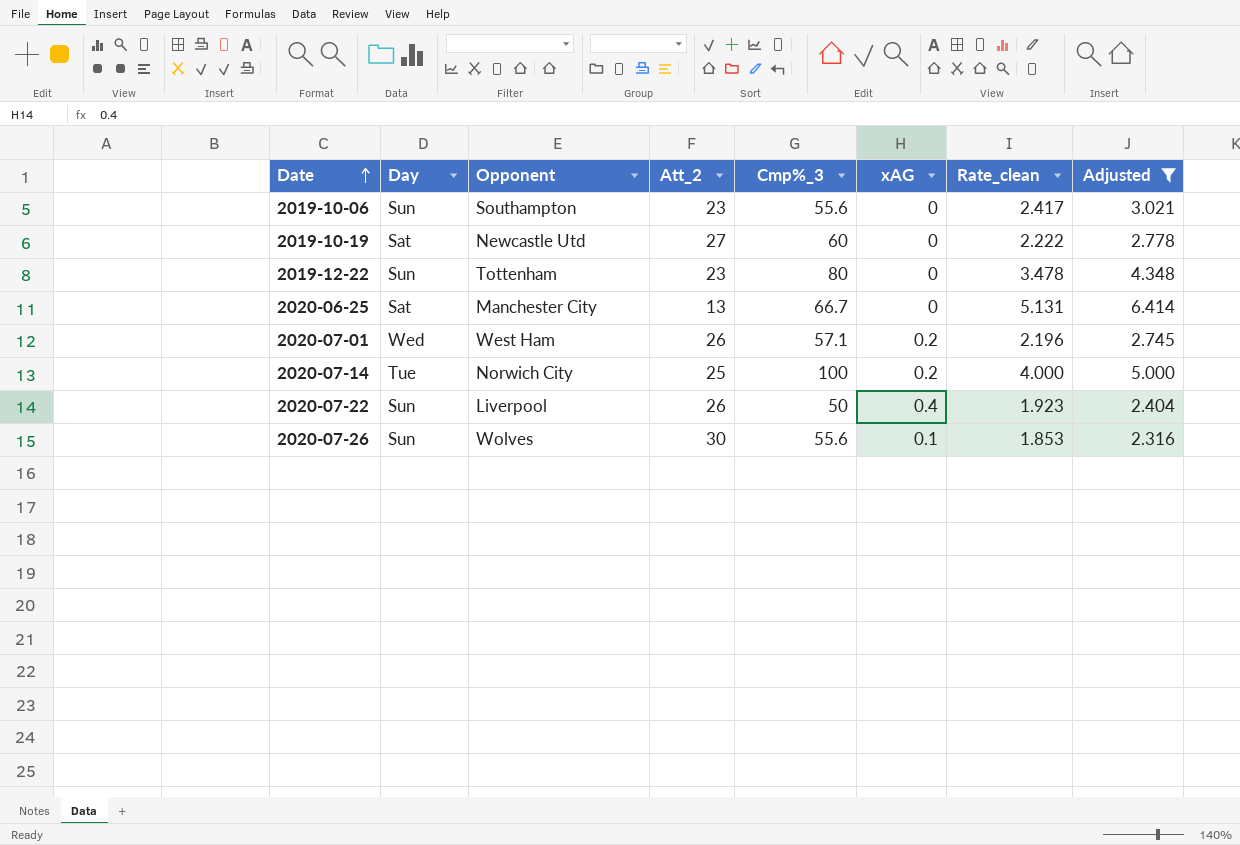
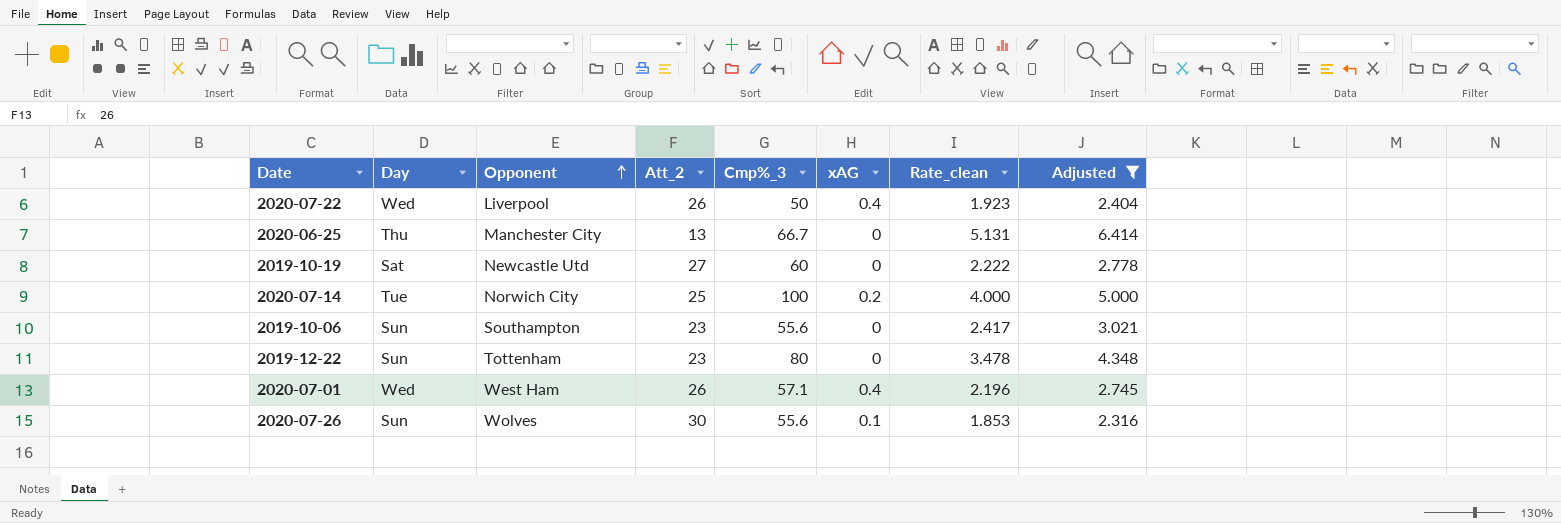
row order: Date ascending -> Opponent ascending
2020-07-22 | Day: Sun -> Wed
2020-06-25 | Day: Sat -> Thu
2020-07-01 | xAG: 0.2 -> 0.4

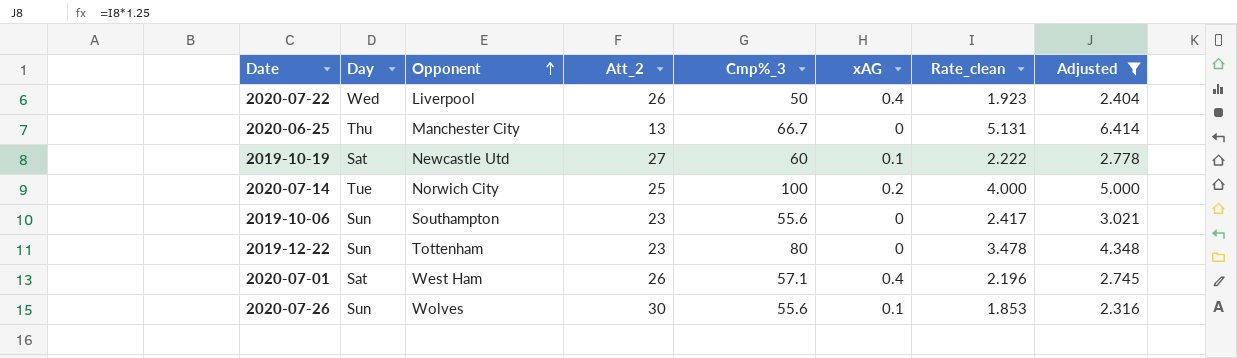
2019-10-19 | xAG: 0 -> 0.1
2020-07-01 | Day: Wed -> Sat

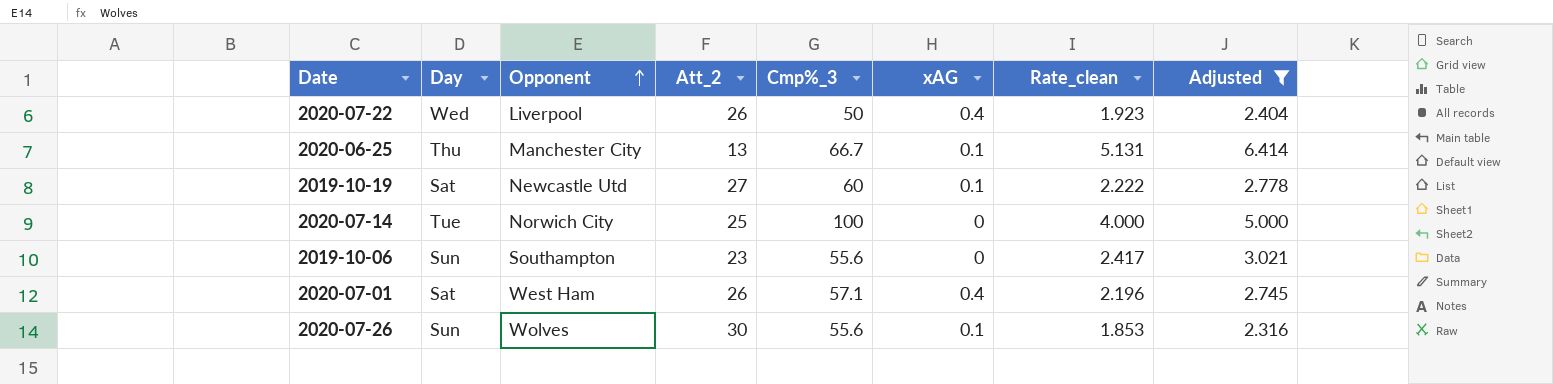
row 2019-12-22: Sun | Tottenham | 23 | 80 | 0 | 3.478 | 4.348 -> none
2020-06-25 | xAG: 0 -> 0.1
2020-07-14 | xAG: 0.2 -> 0

